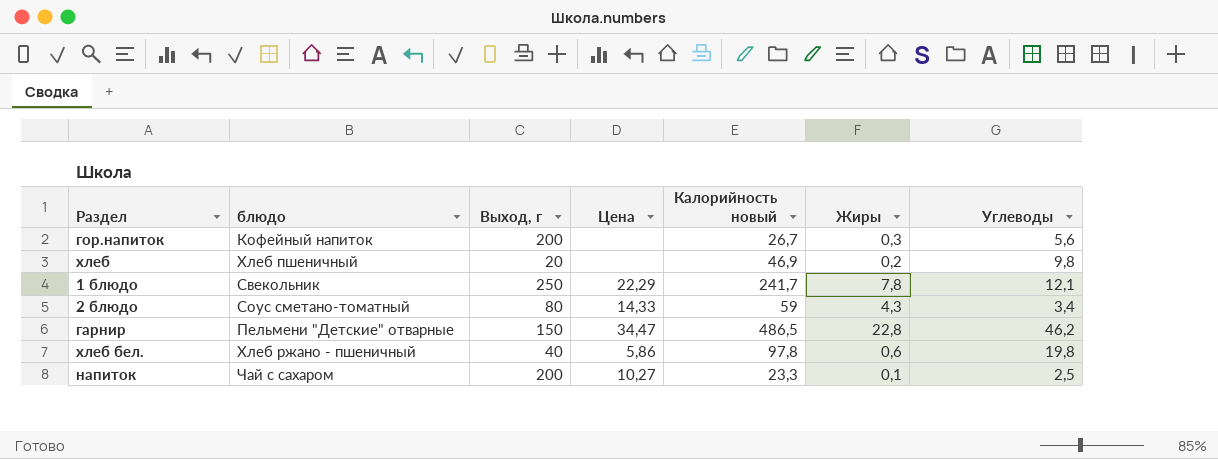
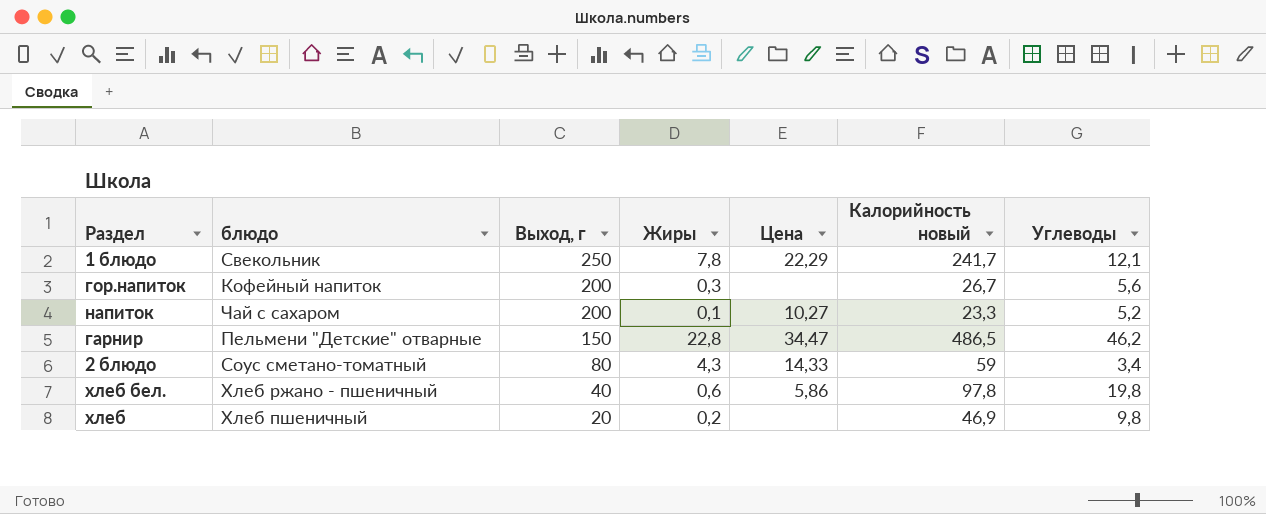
row order: none -> Выход, г descending
column Жиры | position: 6 -> 4
напиток | Углеводы: 2,5 -> 5,2

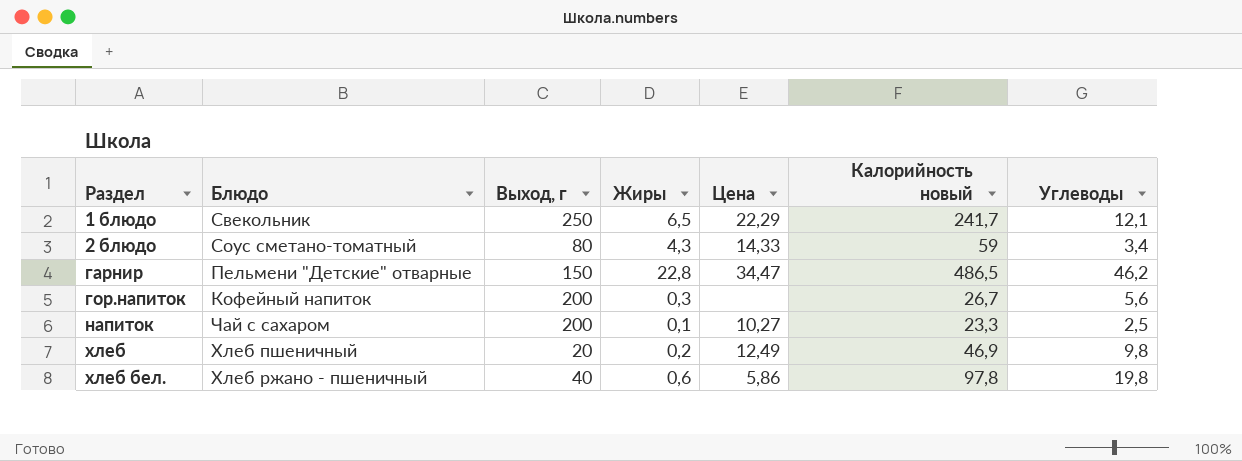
row order: Выход, г descending -> Раздел ascending
column name: блюдо -> Блюдо
1 блюдо | Жиры: 7,8 -> 6,5
напиток | Углеводы: 5,2 -> 2,5
хлеб | Цена: none -> 12,49

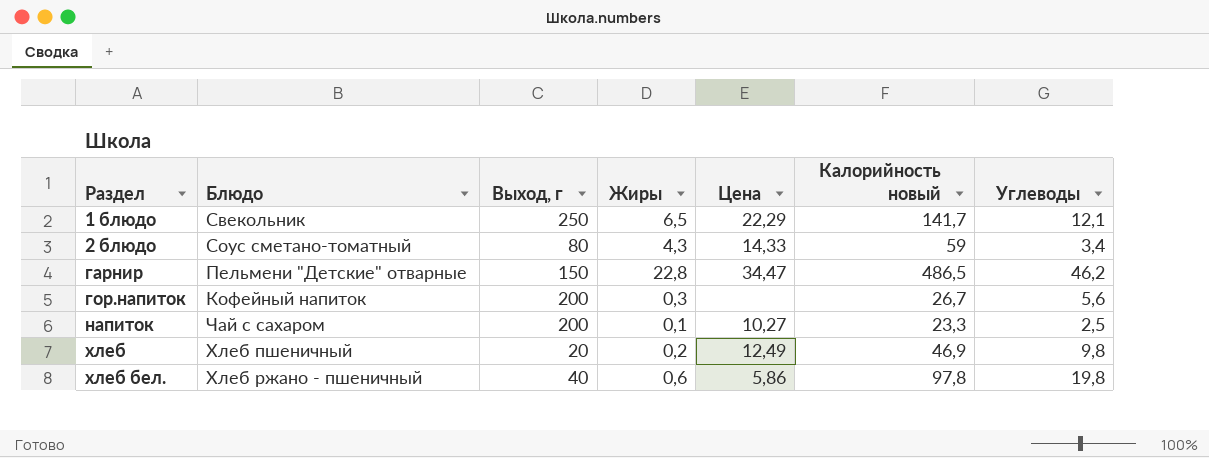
1 блюдо | Калорийность новый: 241,7 -> 141,7

